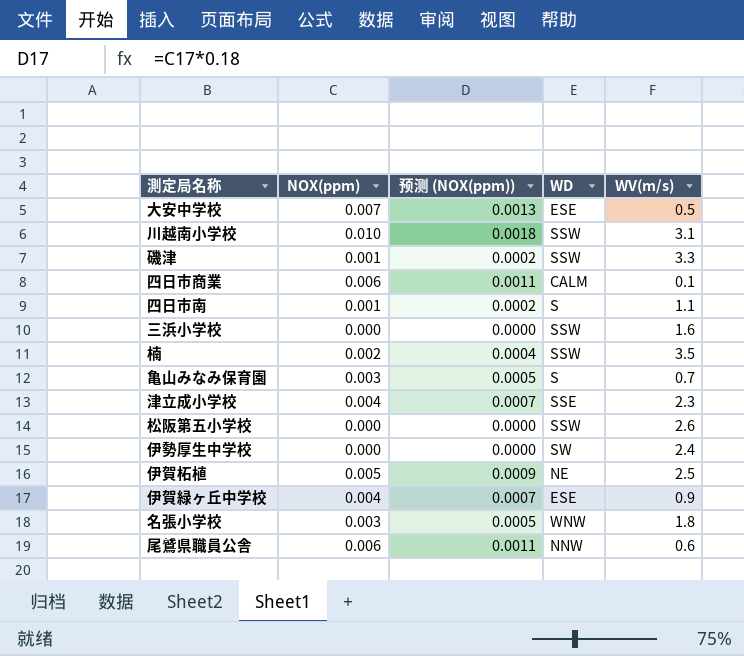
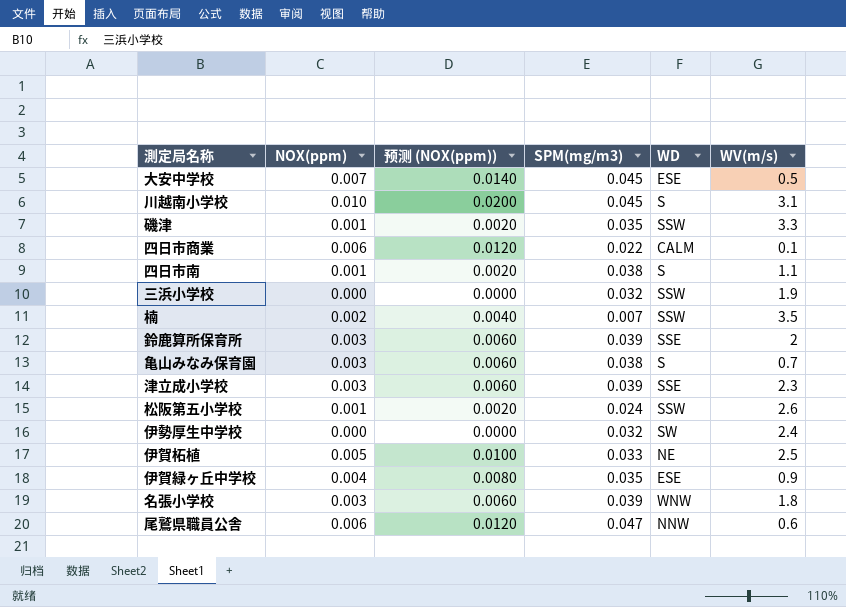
column 预测 (NOX(ppm)) | formula: [NOX(ppm)] * 0.18 -> [NOX(ppm)] * 2
column SPM(mg/m3) | position: none -> 4
川越南小学校 | WD: SSW -> S
三浜小学校 | WV(m/s): 1.6 -> 1.9
row 鈴鹿算所保育所: none -> 0.003 | 0.0060 | 0.039 | SSE | 2
津立成小学校 | NOX(ppm): 0.004 -> 0.003
松阪第五小学校 | NOX(ppm): 0.000 -> 0.001

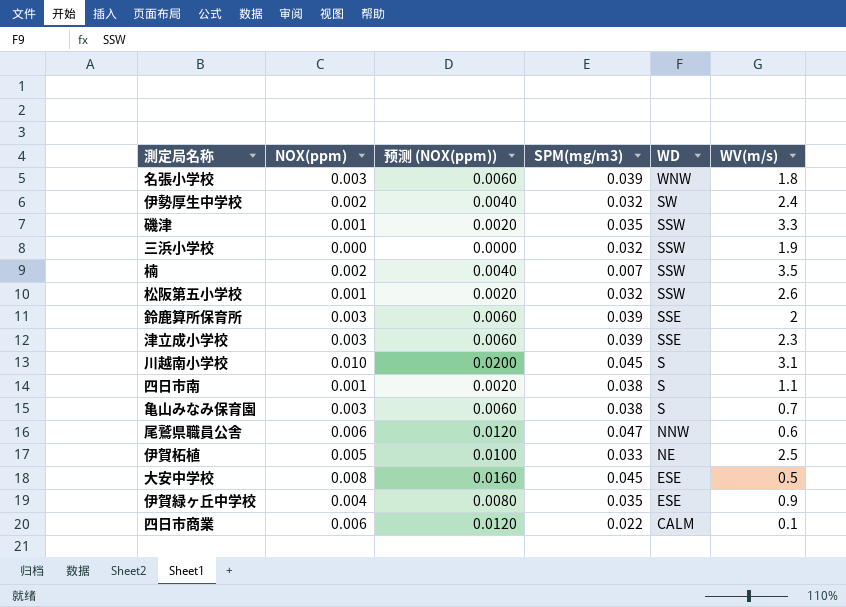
row order: none -> WD descending
伊勢厚生中学校 | NOX(ppm): 0.000 -> 0.002
伊勢厚生中学校 | 预测 (NOX(ppm)): 0.0000 -> 0.0040
松阪第五小学校 | SPM(mg/m3): 0.024 -> 0.032
大安中学校 | NOX(ppm): 0.007 -> 0.008
大安中学校 | 预测 (NOX(ppm)): 0.0140 -> 0.0160

